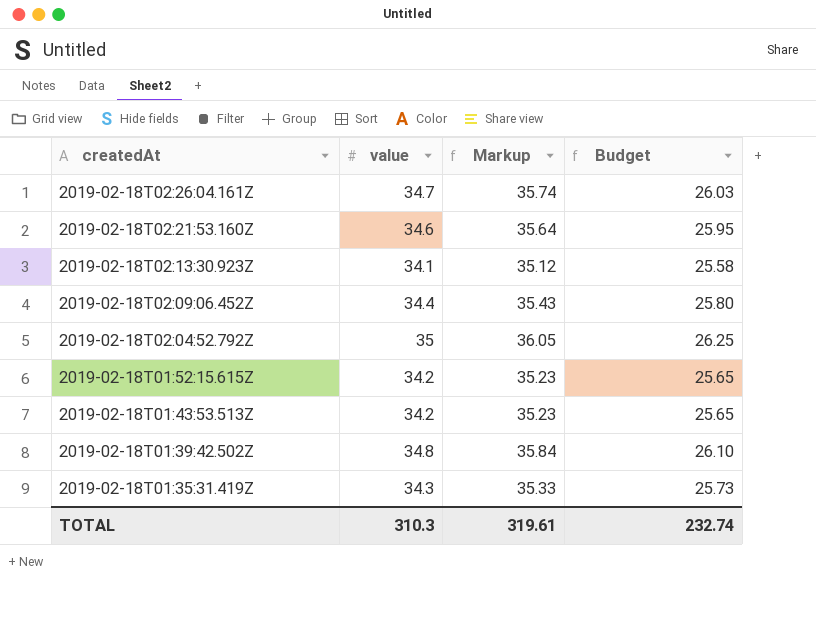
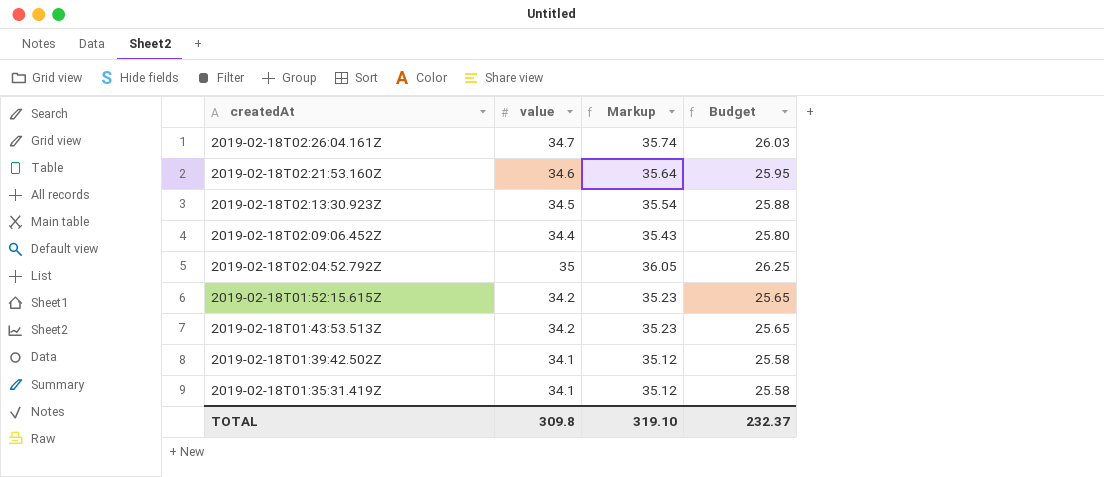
2019-02-18T02:13:30.923Z | value: 34.1 -> 34.5
2019-02-18T02:13:30.923Z | Markup: 35.12 -> 35.54
2019-02-18T02:13:30.923Z | Budget: 25.58 -> 25.88
2019-02-18T01:39:42.502Z | value: 34.8 -> 34.1
2019-02-18T01:39:42.502Z | Markup: 35.84 -> 35.12
2019-02-18T01:39:42.502Z | Budget: 26.10 -> 25.58
2019-02-18T01:35:31.419Z | value: 34.3 -> 34.1
2019-02-18T01:35:31.419Z | Markup: 35.33 -> 35.12
2019-02-18T01:35:31.419Z | Budget: 25.73 -> 25.58
TOTAL | value: 310.3 -> 309.8
TOTAL | Markup: 319.61 -> 319.10
TOTAL | Budget: 232.74 -> 232.37

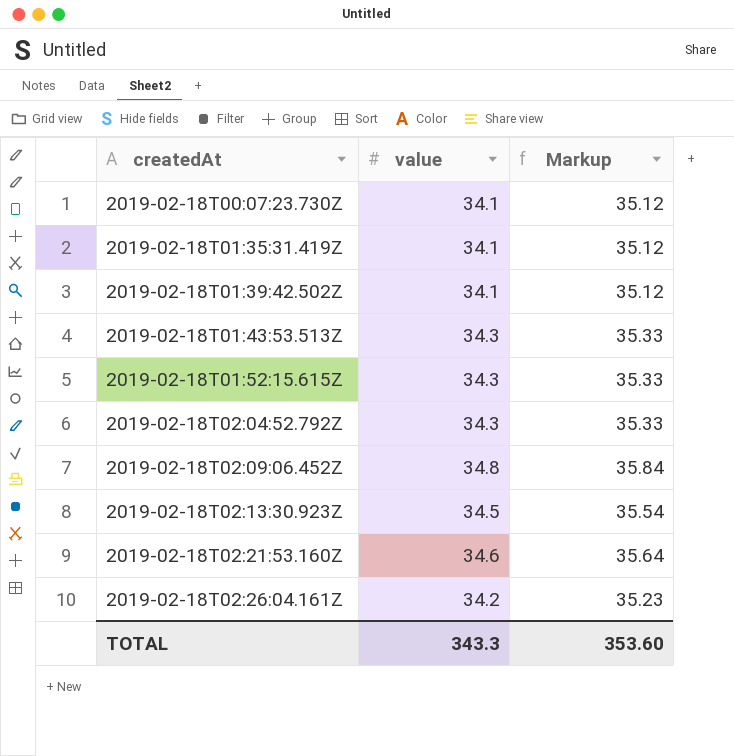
row order: createdAt descending -> createdAt ascending
column Budget | formula: [value] * 0.75 -> none
row 2019-02-18T00:07:23.730Z: none -> 34.1 | 35.12
2019-02-18T01:43:53.513Z | value: 34.2 -> 34.3
2019-02-18T01:43:53.513Z | Markup: 35.23 -> 35.33
2019-02-18T01:52:15.615Z | value: 34.2 -> 34.3
2019-02-18T01:52:15.615Z | Markup: 35.23 -> 35.33
2019-02-18T02:04:52.792Z | value: 35 -> 34.3
2019-02-18T02:04:52.792Z | Markup: 36.05 -> 35.33
2019-02-18T02:09:06.452Z | value: 34.4 -> 34.8
2019-02-18T02:09:06.452Z | Markup: 35.43 -> 35.84
2019-02-18T02:26:04.161Z | value: 34.7 -> 34.2
2019-02-18T02:26:04.161Z | Markup: 35.74 -> 35.23
TOTAL | value: 309.8 -> 343.3
TOTAL | Markup: 319.10 -> 353.60

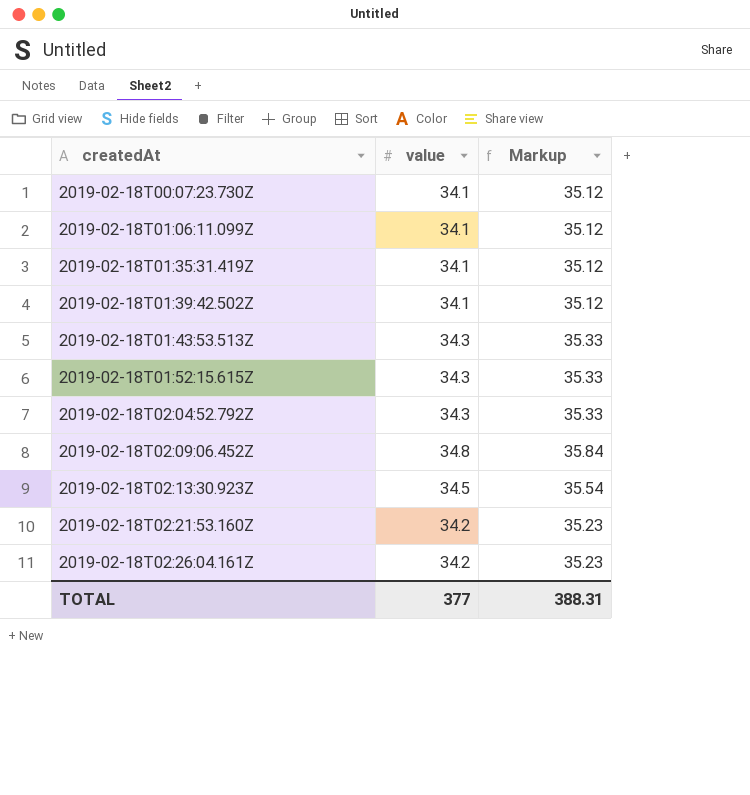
row 2019-02-18T01:06:11.099Z: none -> 34.1 | 35.12
2019-02-18T02:21:53.160Z | value: 34.6 -> 34.2
2019-02-18T02:21:53.160Z | Markup: 35.64 -> 35.23
TOTAL | value: 343.3 -> 377
TOTAL | Markup: 353.60 -> 388.31

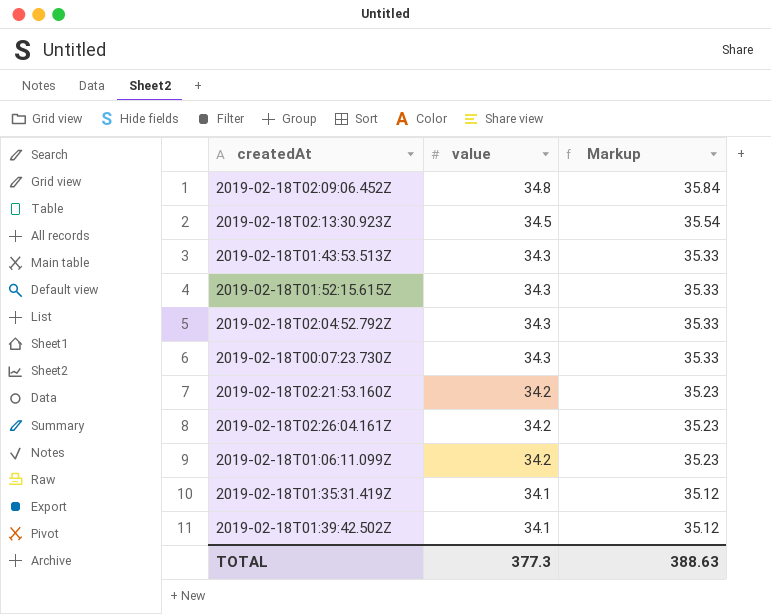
row order: createdAt ascending -> value descending
2019-02-18T00:07:23.730Z | value: 34.1 -> 34.3
2019-02-18T00:07:23.730Z | Markup: 35.12 -> 35.33
2019-02-18T01:06:11.099Z | value: 34.1 -> 34.2
2019-02-18T01:06:11.099Z | Markup: 35.12 -> 35.23
TOTAL | value: 377 -> 377.3
TOTAL | Markup: 388.31 -> 388.63

